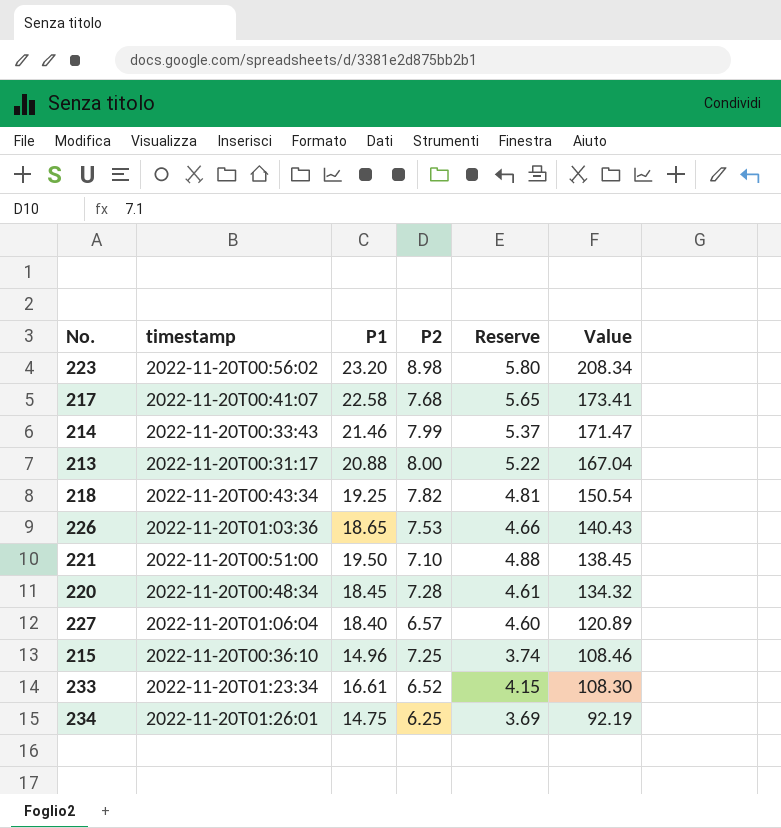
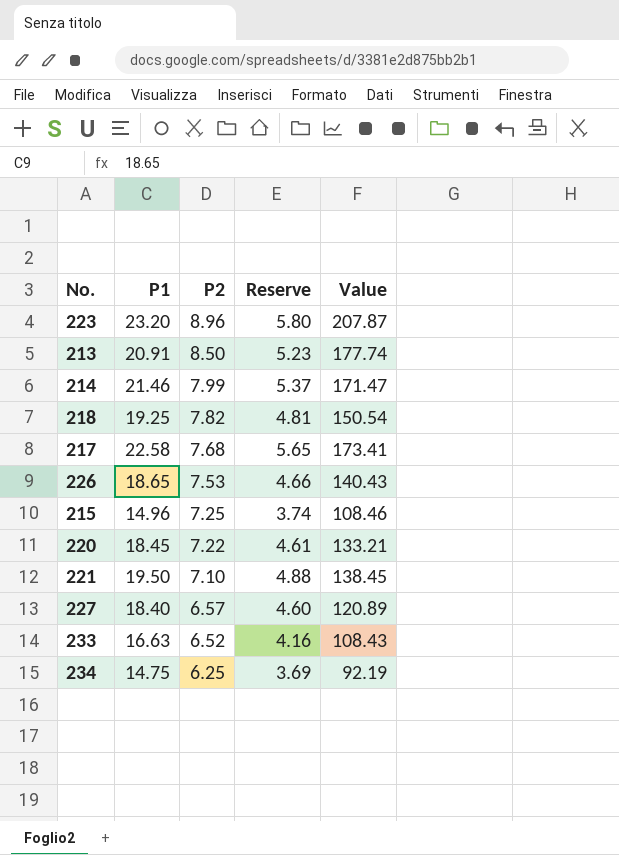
row order: Value descending -> P2 descending
column timestamp | position: 2 -> none
223 | P2: 8.98 -> 8.96
223 | Value: 208.34 -> 207.87
213 | P1: 20.88 -> 20.91
213 | P2: 8.00 -> 8.50
213 | Reserve: 5.22 -> 5.23
213 | Value: 167.04 -> 177.74
220 | P2: 7.28 -> 7.22
220 | Value: 134.32 -> 133.21
233 | P1: 16.61 -> 16.63
233 | Reserve: 4.15 -> 4.16
233 | Value: 108.30 -> 108.43

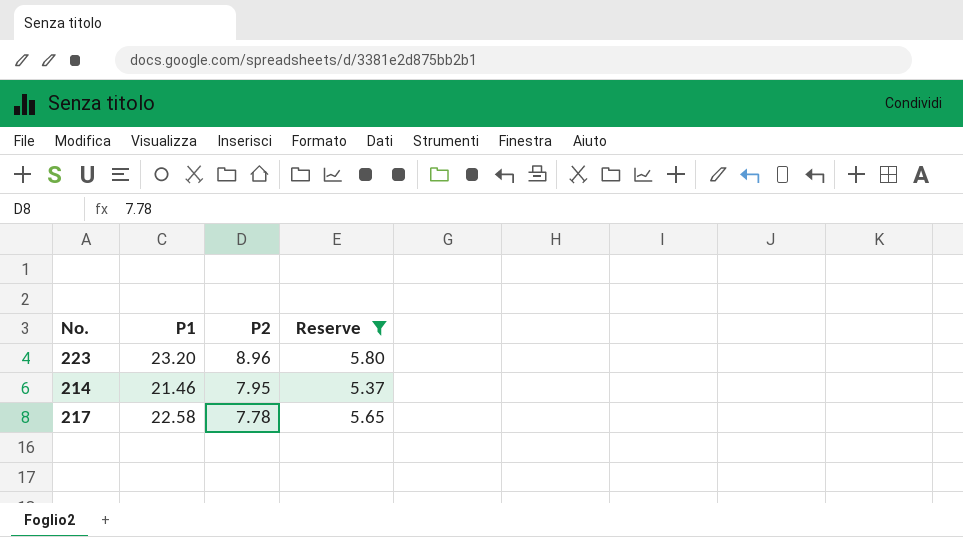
filter: none -> Reserve >= 5.37
column Value | formula: [P1] * [P2] -> none
214 | P2: 7.99 -> 7.95
217 | P2: 7.68 -> 7.78

